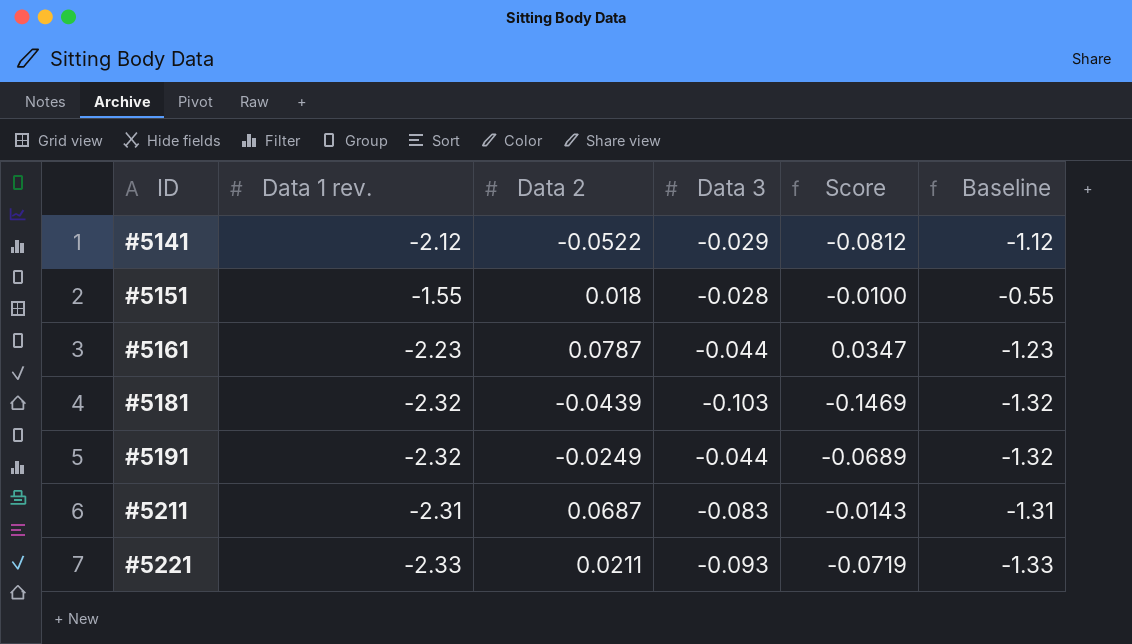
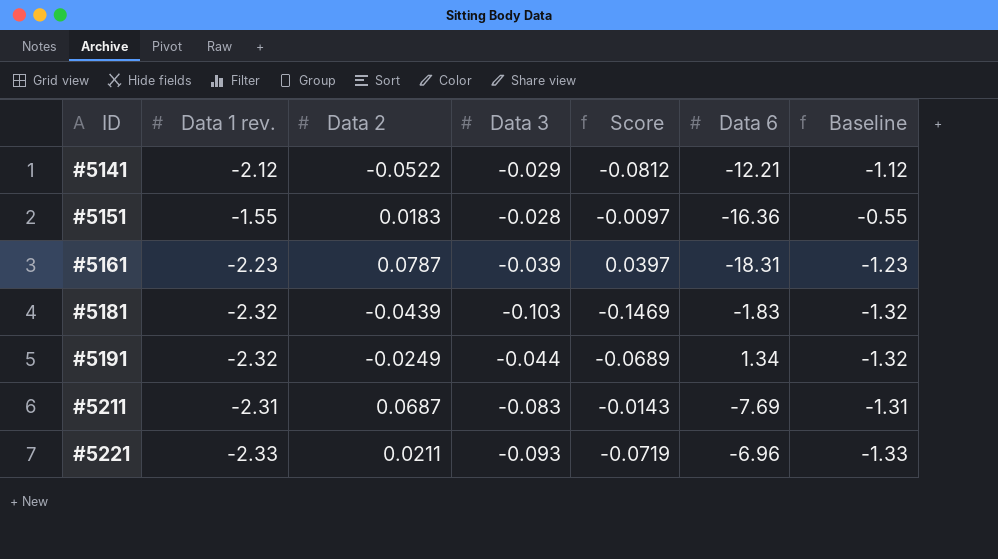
column Data 6 | position: none -> 6
#5151 | Data 2: 0.018 -> 0.0183
#5151 | Score: -0.0100 -> -0.0097
#5161 | Data 3: -0.044 -> -0.039
#5161 | Score: 0.0347 -> 0.0397

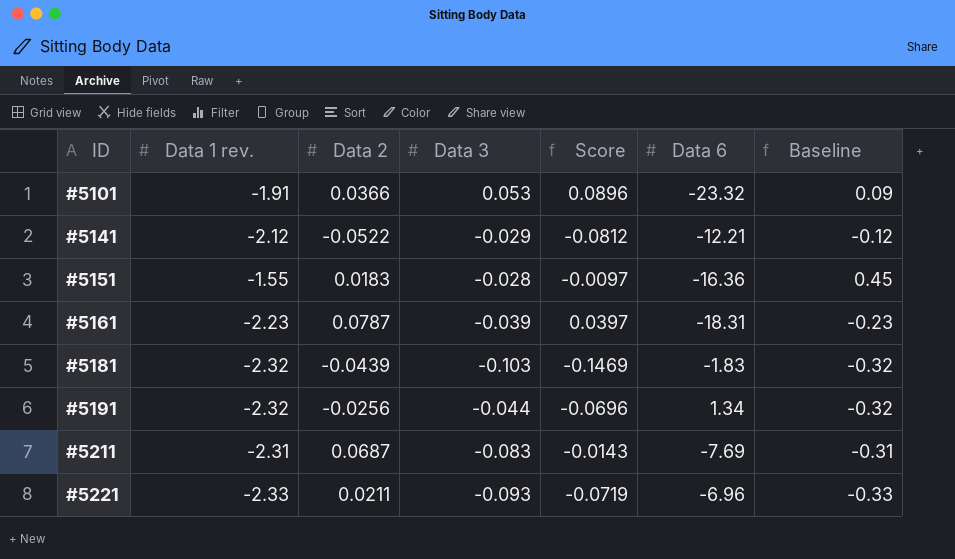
column Baseline | formula: [Data 1 rev.] + 1 -> [Data 1 rev.] + 2
row #5101: none -> -1.91 | 0.0366 | 0.053 | 0.0896 | -23.32 | 0.09
#5191 | Data 2: -0.0249 -> -0.0256
#5191 | Score: -0.0689 -> -0.0696

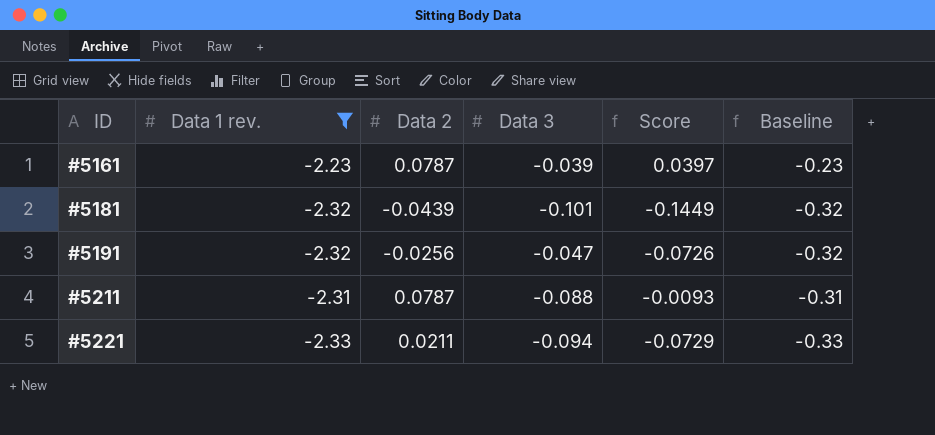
filter: none -> Data 1 rev. <= -2.23
column Data 6 | position: 6 -> none
#5181 | Data 3: -0.103 -> -0.101
#5181 | Score: -0.1469 -> -0.1449
#5191 | Data 3: -0.044 -> -0.047
#5191 | Score: -0.0696 -> -0.0726
#5211 | Data 2: 0.0687 -> 0.0787
#5211 | Data 3: -0.083 -> -0.088
#5211 | Score: -0.0143 -> -0.0093
#5221 | Data 3: -0.093 -> -0.094
#5221 | Score: -0.0719 -> -0.0729

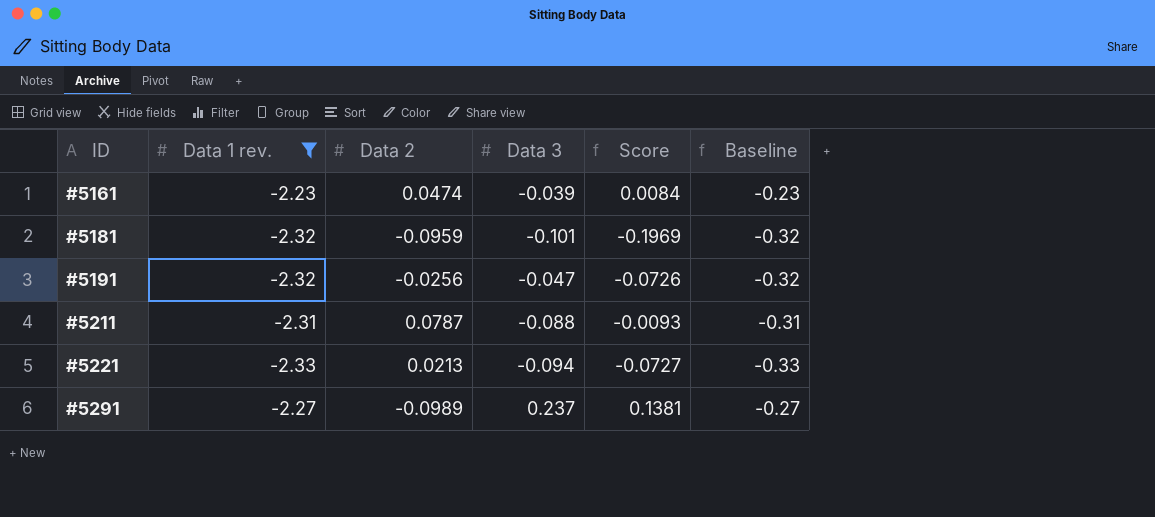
#5161 | Data 2: 0.0787 -> 0.0474
#5161 | Score: 0.0397 -> 0.0084
#5181 | Data 2: -0.0439 -> -0.0959
#5181 | Score: -0.1449 -> -0.1969
#5221 | Data 2: 0.0211 -> 0.0213
#5221 | Score: -0.0729 -> -0.0727
row #5291: none -> -2.27 | -0.0989 | 0.237 | 0.1381 | -0.27

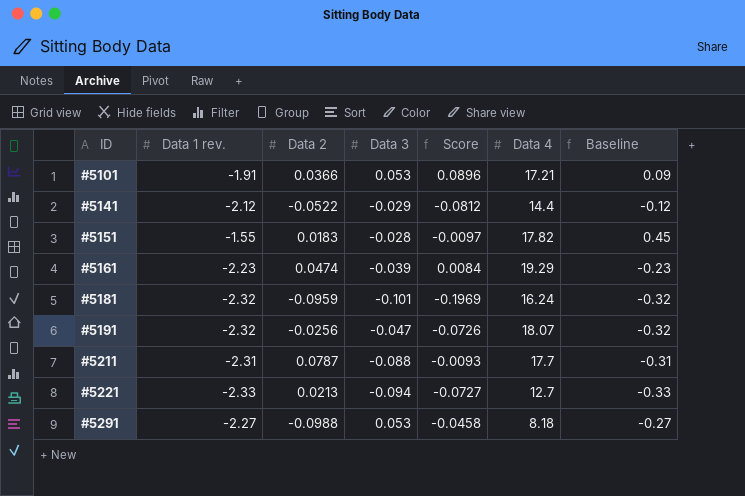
filter: Data 1 rev. <= -2.23 -> none
column Data 4 | position: none -> 6
#5291 | Data 2: -0.0989 -> -0.0988
#5291 | Data 3: 0.237 -> 0.053
#5291 | Score: 0.1381 -> -0.0458

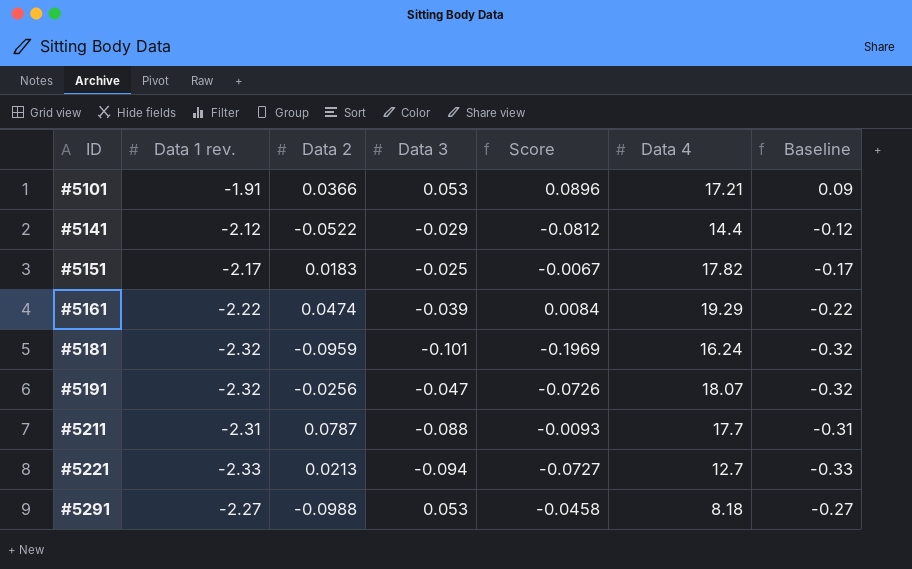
#5151 | Data 1 rev.: -1.55 -> -2.17
#5151 | Data 3: -0.028 -> -0.025
#5151 | Score: -0.0097 -> -0.0067
#5151 | Baseline: 0.45 -> -0.17
#5161 | Data 1 rev.: -2.23 -> -2.22
#5161 | Baseline: -0.23 -> -0.22

